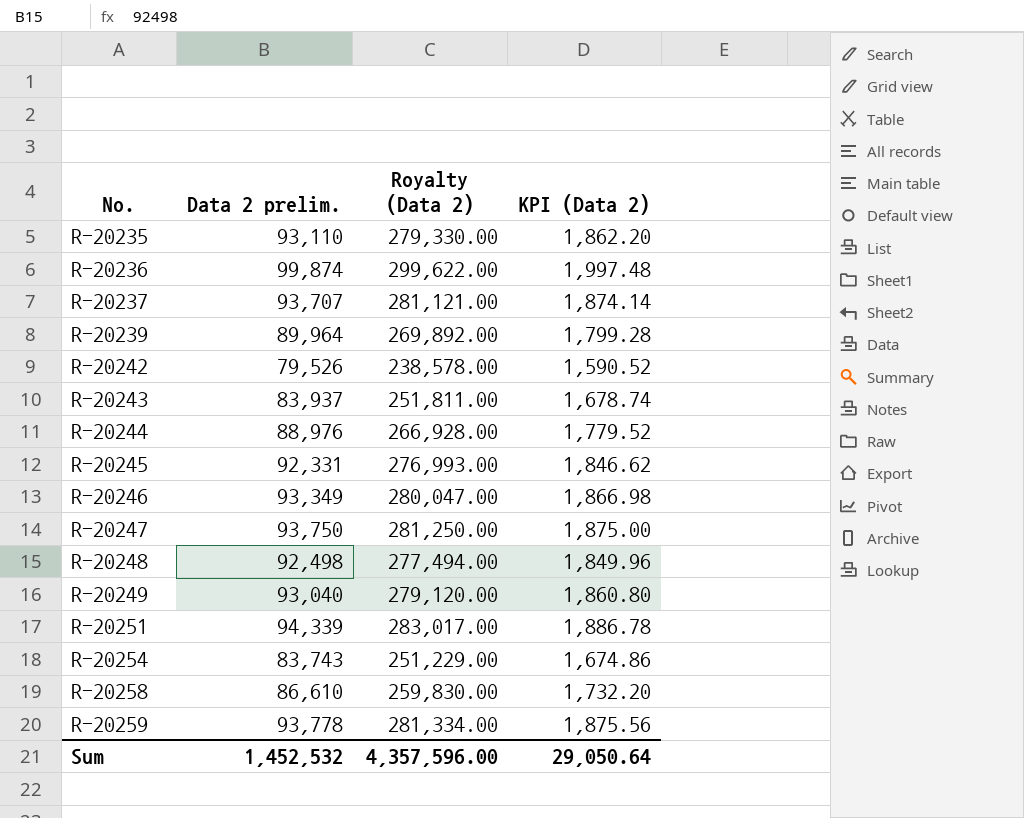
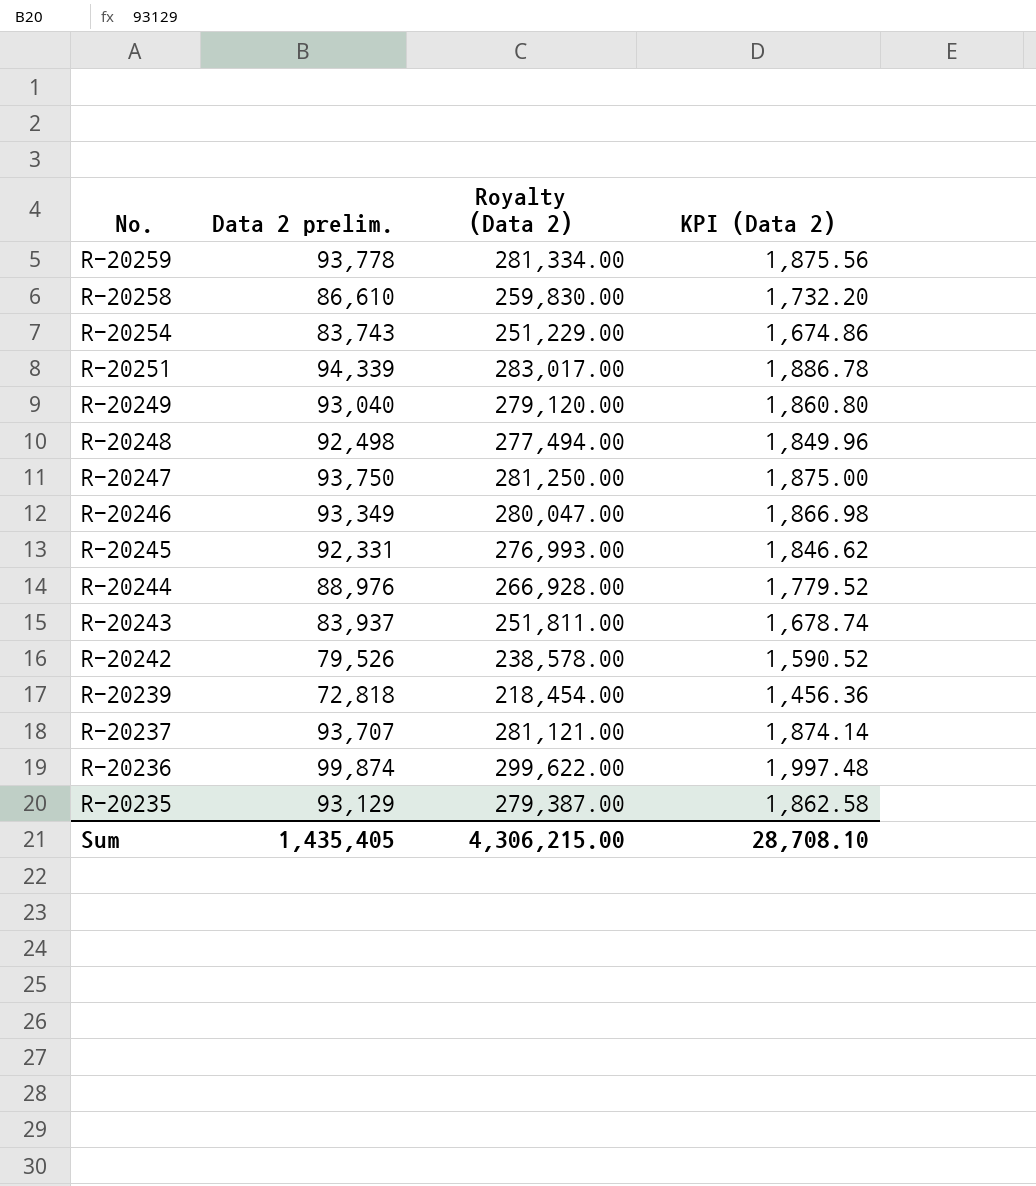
row order: No. ascending -> No. descending
R-20239 | Data 2 prelim.: 89,964 -> 72,818
R-20239 | Royalty (Data 2): 269,892.00 -> 218,454.00
R-20239 | KPI (Data 2): 1,799.28 -> 1,456.36
R-20235 | Data 2 prelim.: 93,110 -> 93,129
R-20235 | Royalty (Data 2): 279,330.00 -> 279,387.00
R-20235 | KPI (Data 2): 1,862.20 -> 1,862.58
Sum | Data 2 prelim.: 1,452,532 -> 1,435,405
Sum | Royalty (Data 2): 4,357,596.00 -> 4,306,215.00
Sum | KPI (Data 2): 29,050.64 -> 28,708.10

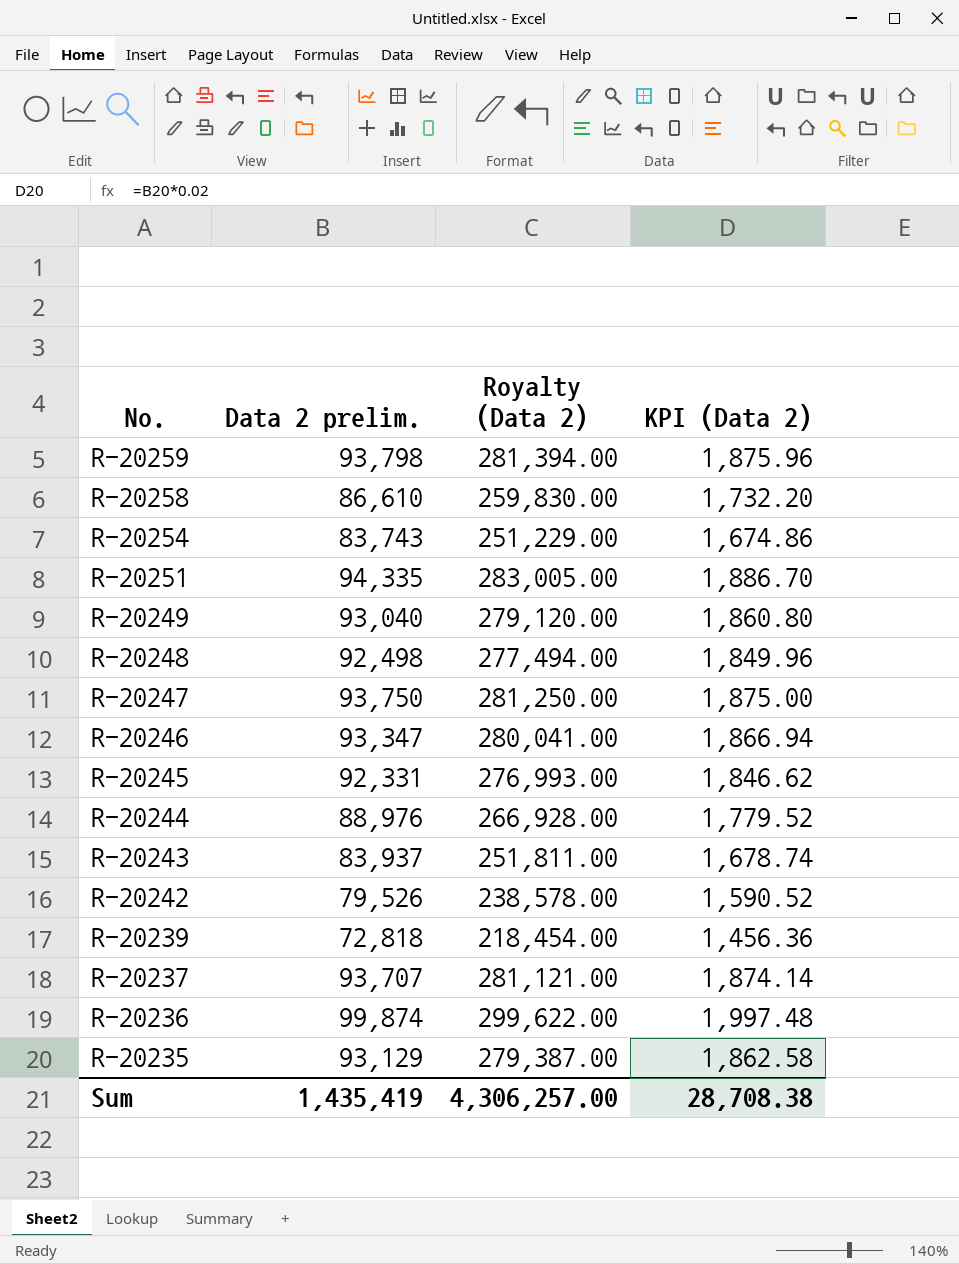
R-20259 | Data 2 prelim.: 93,778 -> 93,798
R-20259 | Royalty (Data 2): 281,334.00 -> 281,394.00
R-20259 | KPI (Data 2): 1,875.56 -> 1,875.96
R-20251 | Data 2 prelim.: 94,339 -> 94,335
R-20251 | Royalty (Data 2): 283,017.00 -> 283,005.00
R-20251 | KPI (Data 2): 1,886.78 -> 1,886.70
R-20246 | Data 2 prelim.: 93,349 -> 93,347
R-20246 | Royalty (Data 2): 280,047.00 -> 280,041.00
R-20246 | KPI (Data 2): 1,866.98 -> 1,866.94
Sum | Data 2 prelim.: 1,435,405 -> 1,435,419
Sum | Royalty (Data 2): 4,306,215.00 -> 4,306,257.00
Sum | KPI (Data 2): 28,708.10 -> 28,708.38

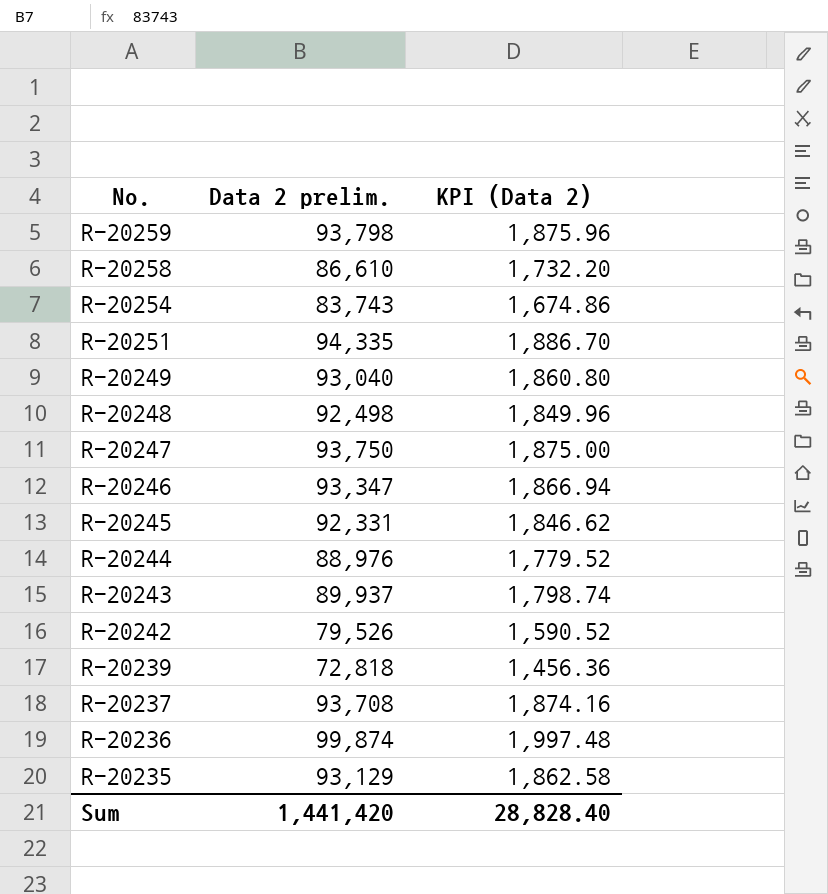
column Royalty (Data 2) | formula: [Data 2 prelim.] * 3 -> none
R-20243 | Data 2 prelim.: 83,937 -> 89,937
R-20243 | KPI (Data 2): 1,678.74 -> 1,798.74
R-20237 | Data 2 prelim.: 93,707 -> 93,708
R-20237 | KPI (Data 2): 1,874.14 -> 1,874.16
Sum | Data 2 prelim.: 1,435,419 -> 1,441,420
Sum | KPI (Data 2): 28,708.38 -> 28,828.40

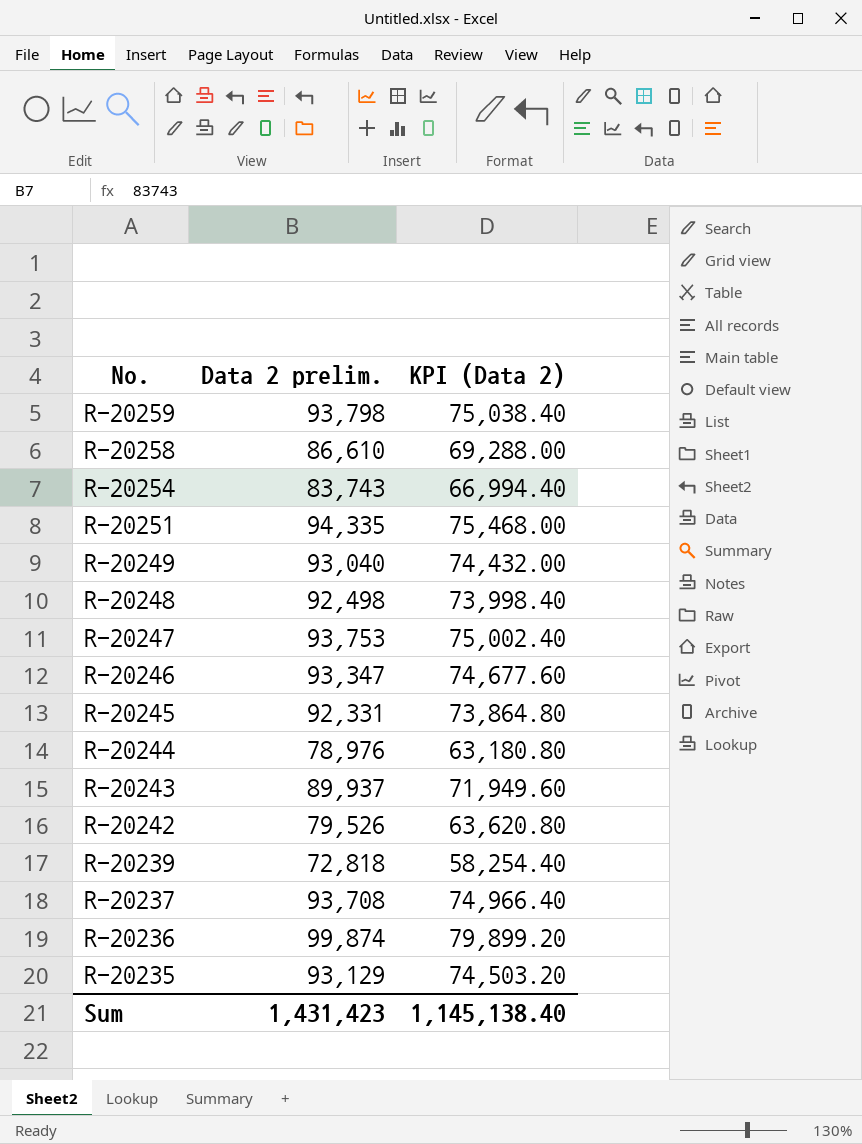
column KPI (Data 2) | formula: [Data 2 prelim.] * 0.02 -> [Data 2 prelim.] * 0.8
R-20247 | Data 2 prelim.: 93,750 -> 93,753
R-20244 | Data 2 prelim.: 88,976 -> 78,976
Sum | Data 2 prelim.: 1,441,420 -> 1,431,423
Sum | KPI (Data 2): 28,828.40 -> 1,145,138.40

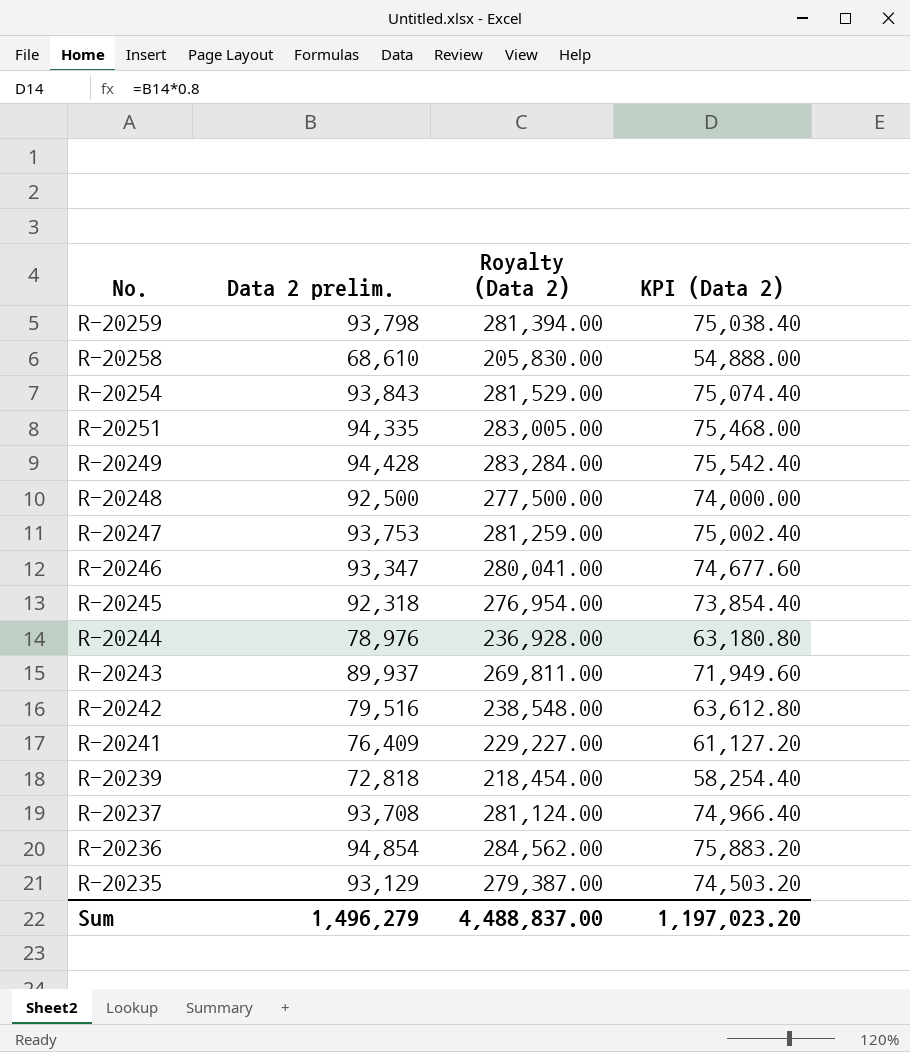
column Royalty (Data 2) | formula: none -> [Data 2 prelim.] * 3
R-20258 | Data 2 prelim.: 86,610 -> 68,610
R-20258 | KPI (Data 2): 69,288.00 -> 54,888.00
R-20254 | Data 2 prelim.: 83,743 -> 93,843
R-20254 | KPI (Data 2): 66,994.40 -> 75,074.40
R-20249 | Data 2 prelim.: 93,040 -> 94,428
R-20249 | KPI (Data 2): 74,432.00 -> 75,542.40
R-20248 | Data 2 prelim.: 92,498 -> 92,500
R-20248 | KPI (Data 2): 73,998.40 -> 74,000.00
R-20245 | Data 2 prelim.: 92,331 -> 92,318
R-20245 | KPI (Data 2): 73,864.80 -> 73,854.40
R-20242 | Data 2 prelim.: 79,526 -> 79,516
R-20242 | KPI (Data 2): 63,620.80 -> 63,612.80
row R-20241: none -> 76,409 | 229,227.00 | 61,127.20
R-20236 | Data 2 prelim.: 99,874 -> 94,854
R-20236 | KPI (Data 2): 79,899.20 -> 75,883.20
Sum | Data 2 prelim.: 1,431,423 -> 1,496,279
Sum | KPI (Data 2): 1,145,138.40 -> 1,197,023.20

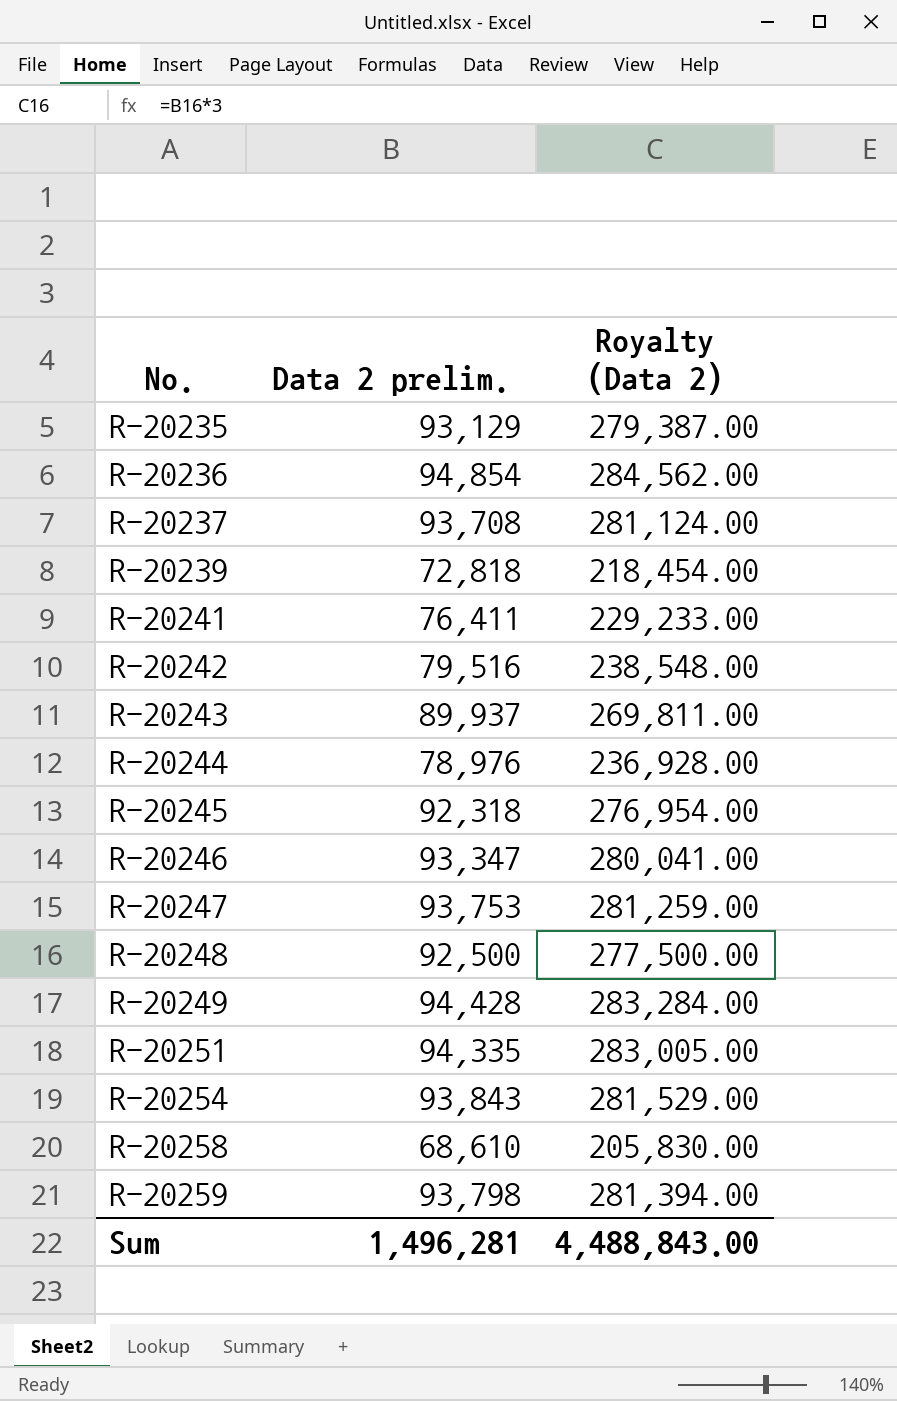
row order: No. descending -> No. ascending
column KPI (Data 2) | formula: [Data 2 prelim.] * 0.8 -> none
R-20241 | Data 2 prelim.: 76,409 -> 76,411
R-20241 | Royalty (Data 2): 229,227.00 -> 229,233.00
Sum | Data 2 prelim.: 1,496,279 -> 1,496,281
Sum | Royalty (Data 2): 4,488,837.00 -> 4,488,843.00

